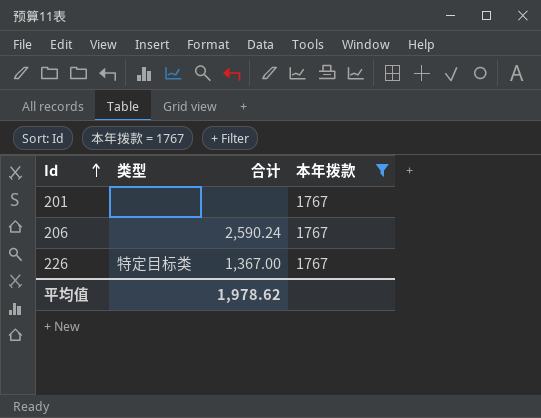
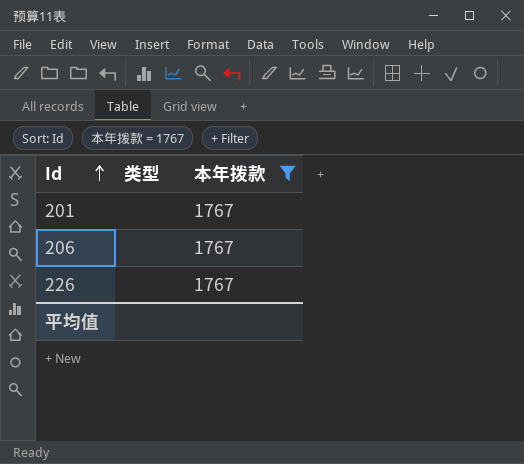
column 合计 | position: 3 -> none
226 | 类型: 特定目标类 -> none

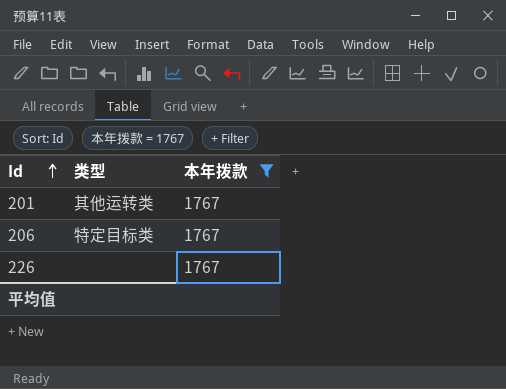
201 | 类型: none -> 其他运转类
206 | 类型: none -> 特定目标类

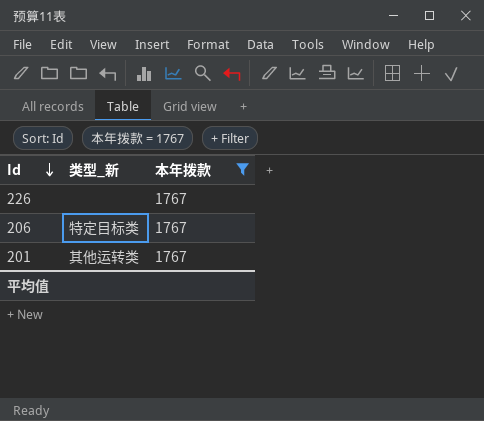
row order: Id ascending -> Id descending
column name: 类型 -> 类型_新

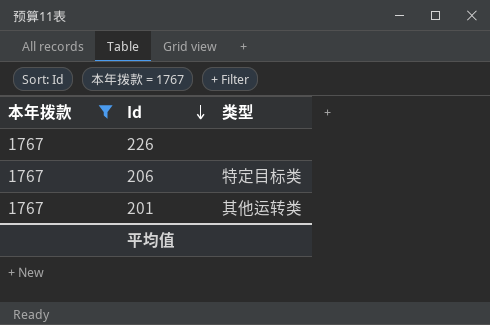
column 本年拨款 | position: 3 -> 1
column name: 类型_新 -> 类型

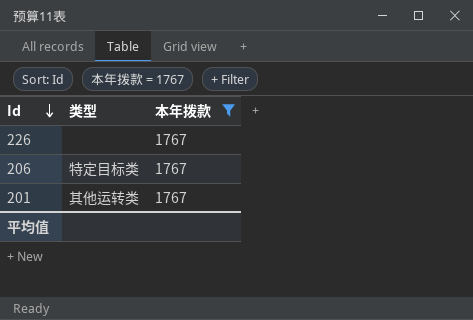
column 本年拨款 | position: 1 -> 3

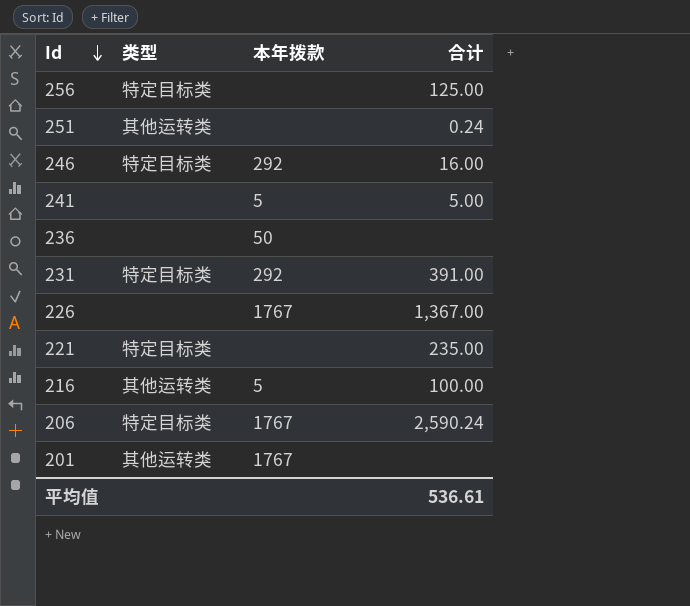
filter: 本年拨款 = 1767 -> none
column 合计 | position: none -> 4

